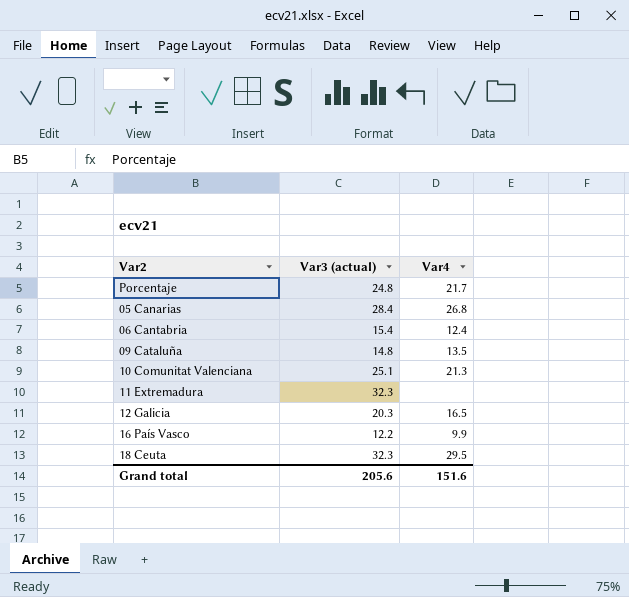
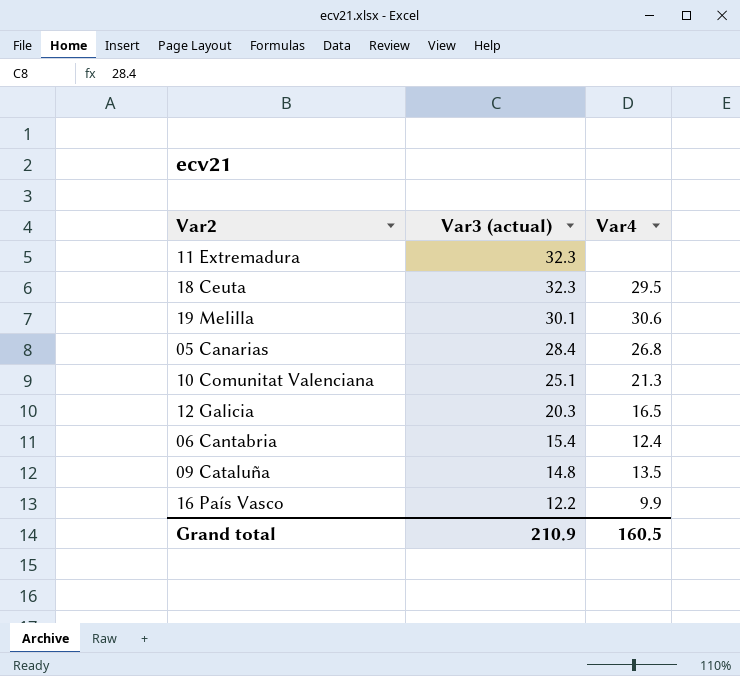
row order: none -> Var3 (actual) descending
row Porcentaje: 24.8 | 21.7 -> none
row 19 Melilla: none -> 30.1 | 30.6
Grand total | Var3 (actual): 205.6 -> 210.9
Grand total | Var4: 151.6 -> 160.5

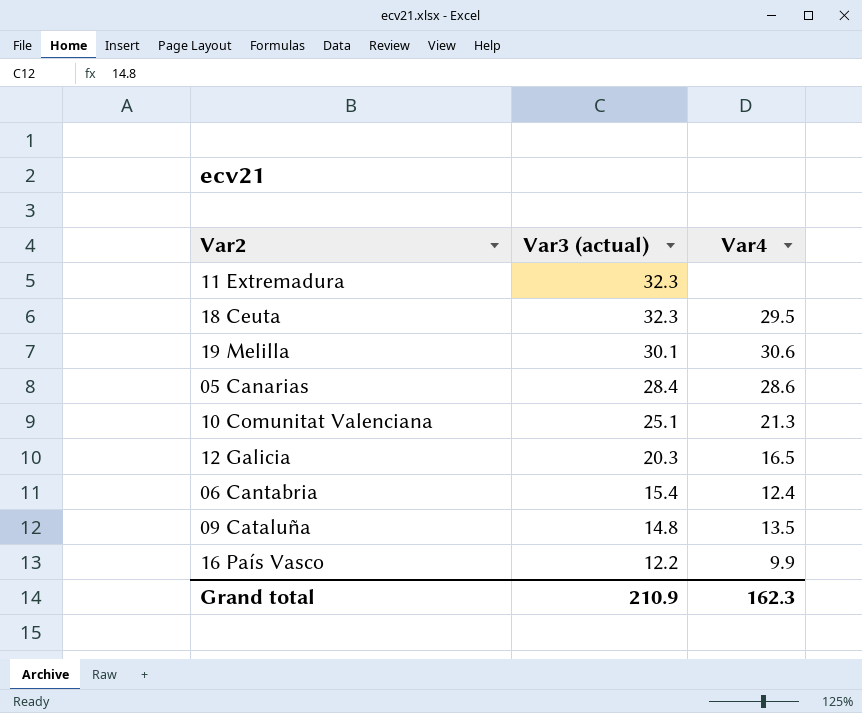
05 Canarias | Var4: 26.8 -> 28.6
Grand total | Var4: 160.5 -> 162.3

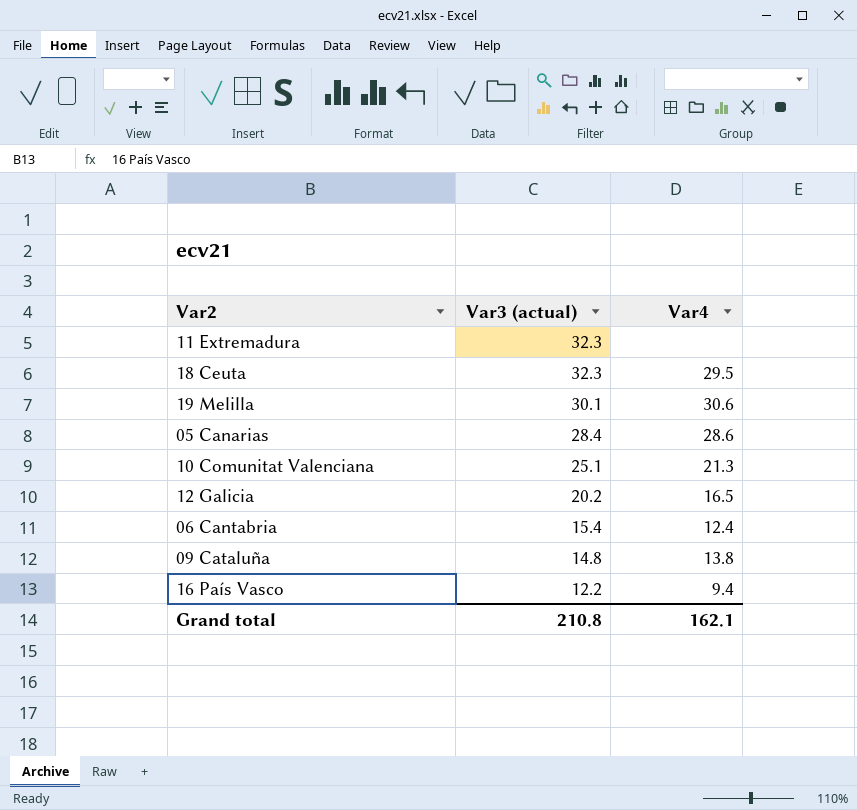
12 Galicia | Var3 (actual): 20.3 -> 20.2
09 Cataluña | Var4: 13.5 -> 13.8
16 País Vasco | Var4: 9.9 -> 9.4
Grand total | Var3 (actual): 210.9 -> 210.8
Grand total | Var4: 162.3 -> 162.1

